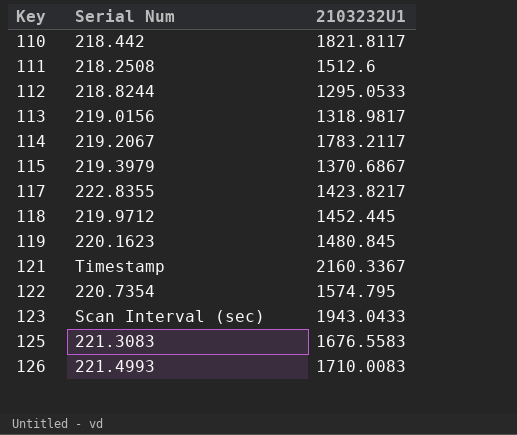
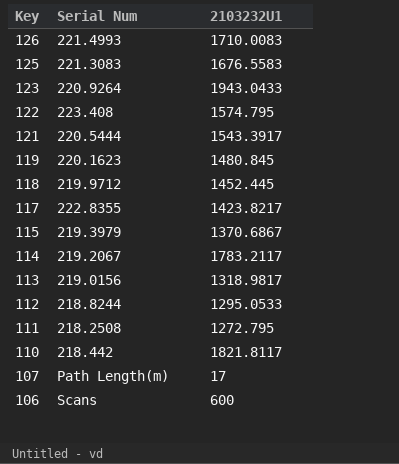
row order: Key ascending -> Key descending
123 | Serial Num: Scan Interval (sec) -> 220.9264
122 | Serial Num: 220.7354 -> 223.408
121 | Serial Num: Timestamp -> 220.5444
121 | 2103232U1: 2160.3367 -> 1543.3917
111 | 2103232U1: 1512.6 -> 1272.795
row 107: none -> Path Length(m) | 17
row 106: none -> Scans | 600

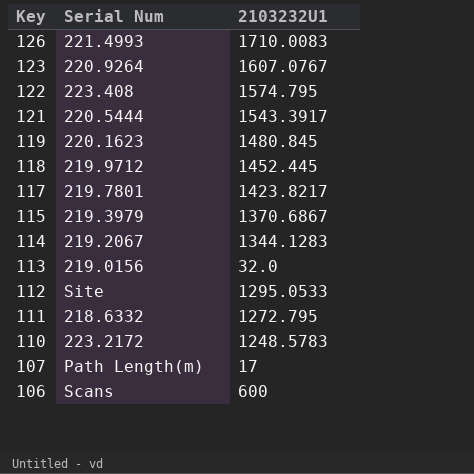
row 125: 221.3083 | 1676.5583 -> none
123 | 2103232U1: 1943.0433 -> 1607.0767
117 | Serial Num: 222.8355 -> 219.7801
114 | 2103232U1: 1783.2117 -> 1344.1283
113 | 2103232U1: 1318.9817 -> 32.0
112 | Serial Num: 218.8244 -> Site
111 | Serial Num: 218.2508 -> 218.6332
110 | Serial Num: 218.442 -> 223.2172
110 | 2103232U1: 1821.8117 -> 1248.5783

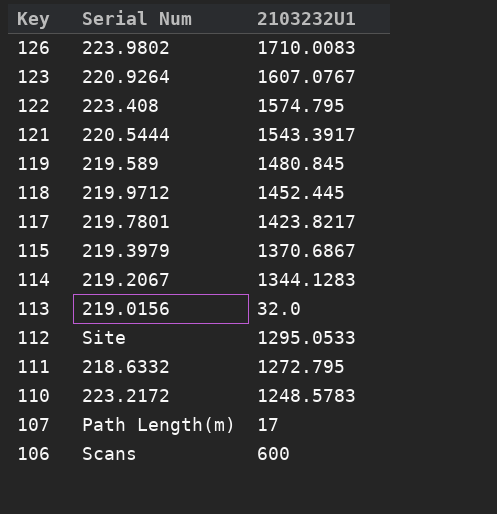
126 | Serial Num: 221.4993 -> 223.9802
119 | Serial Num: 220.1623 -> 219.589

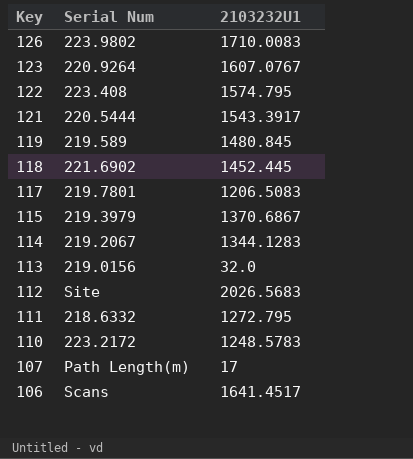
118 | Serial Num: 219.9712 -> 221.6902
117 | 2103232U1: 1423.8217 -> 1206.5083
112 | 2103232U1: 1295.0533 -> 2026.5683
106 | 2103232U1: 600 -> 1641.4517

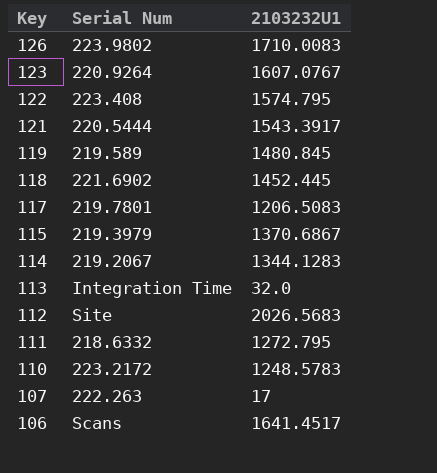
113 | Serial Num: 219.0156 -> Integration Time
107 | Serial Num: Path Length(m) -> 222.263

